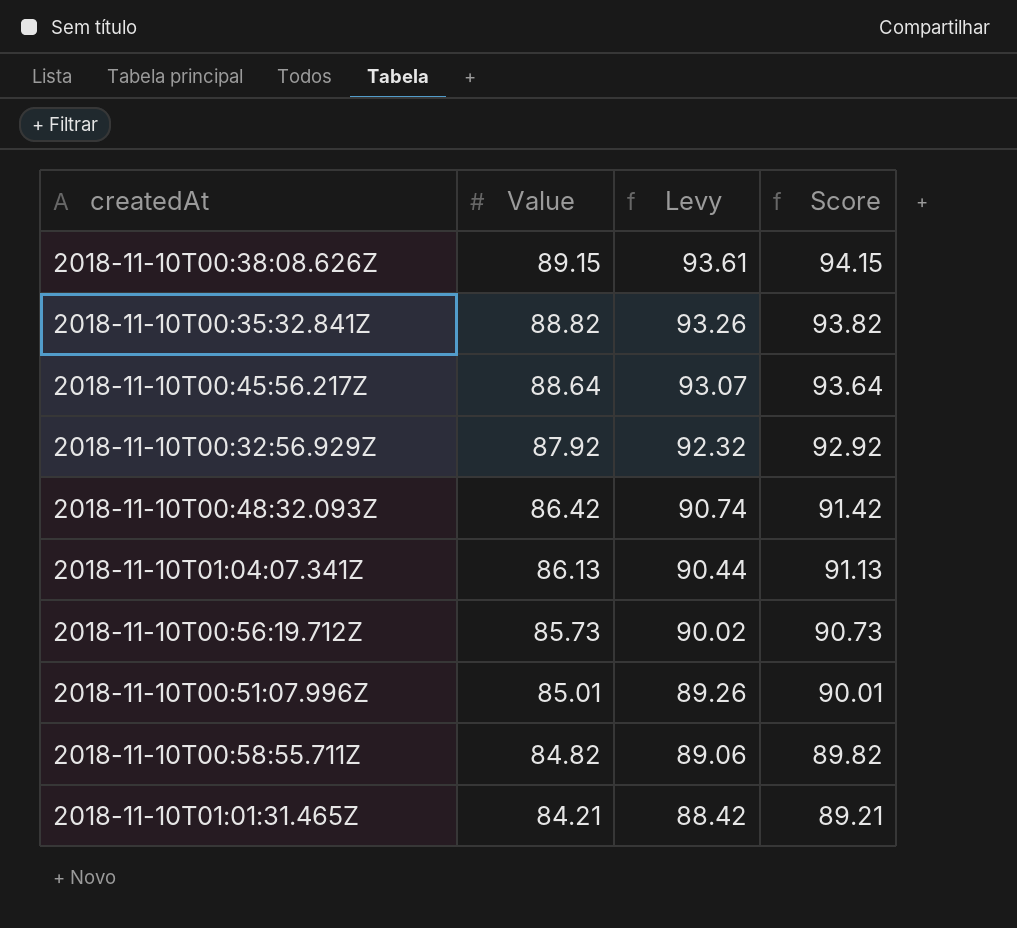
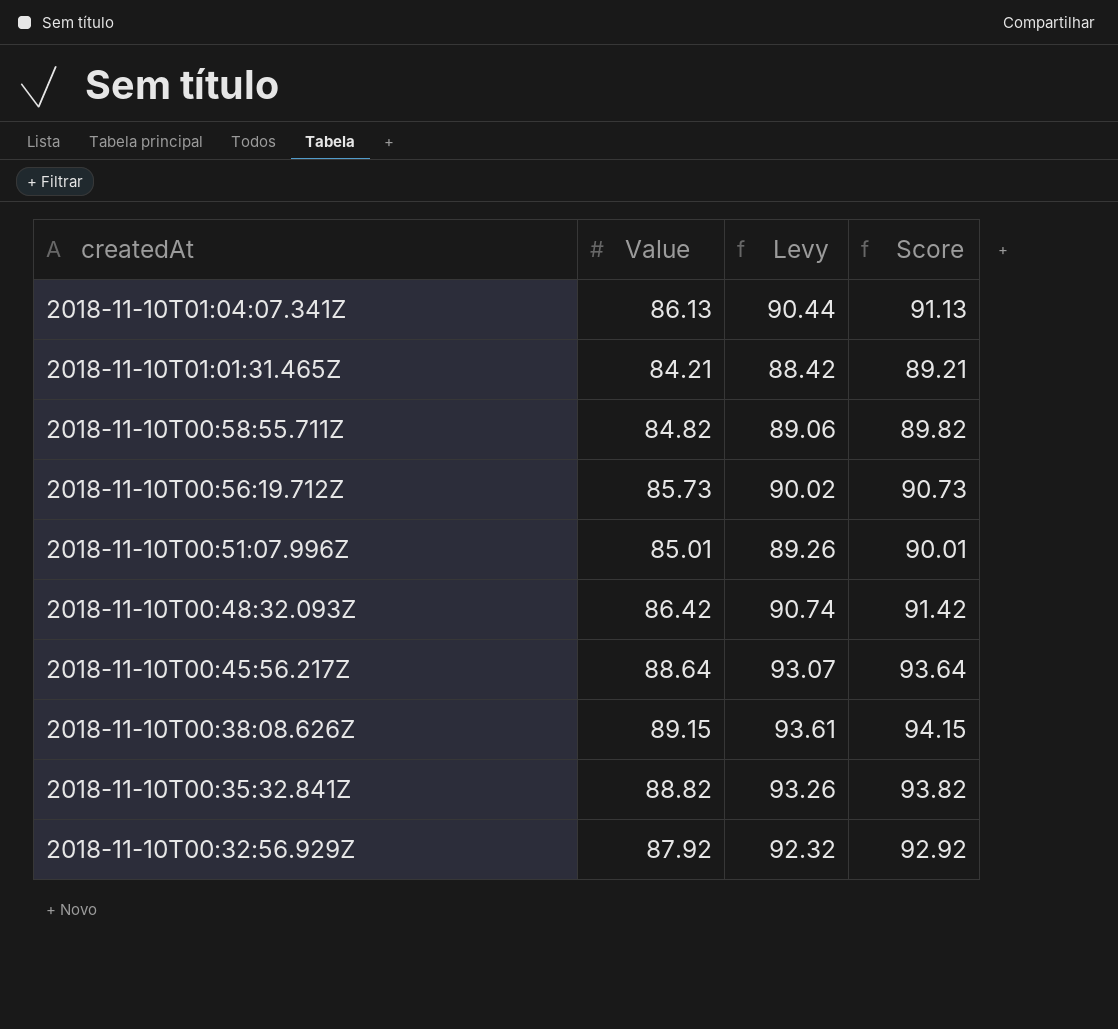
row order: Value descending -> createdAt descending

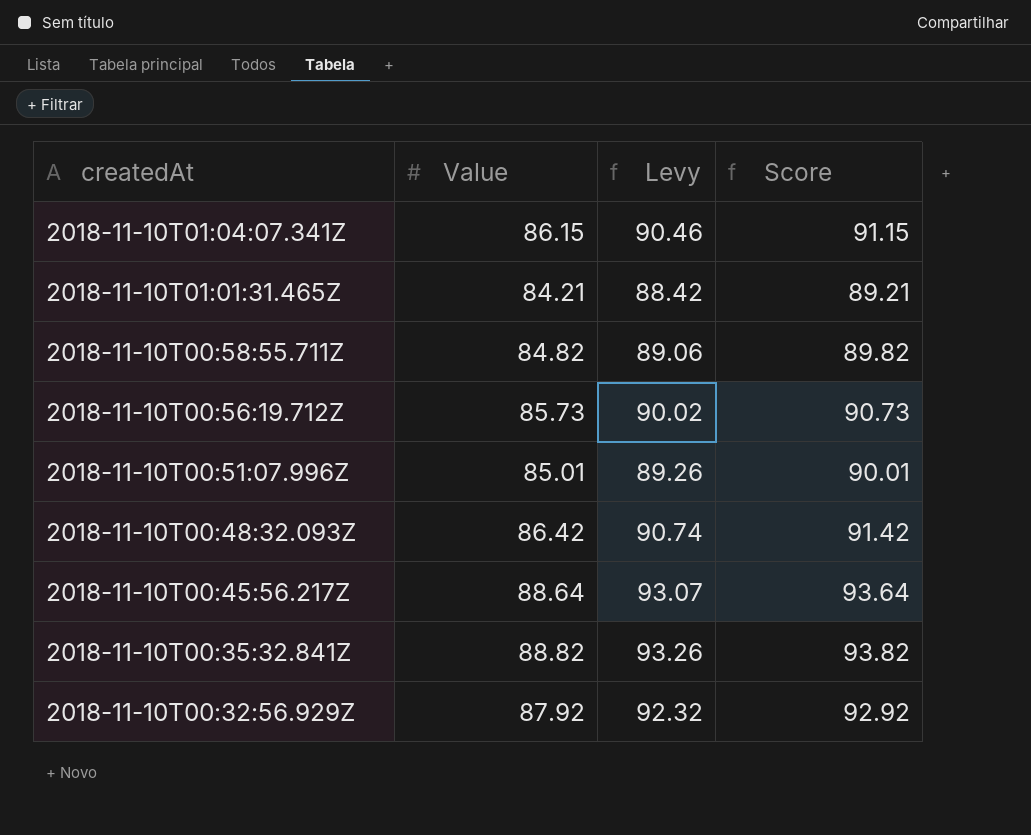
row 2018-11-10T00:38:08.626Z: 89.15 | 93.61 | 94.15 -> none
2018-11-10T01:04:07.341Z | Value: 86.13 -> 86.15
2018-11-10T01:04:07.341Z | Levy: 90.44 -> 90.46
2018-11-10T01:04:07.341Z | Score: 91.13 -> 91.15

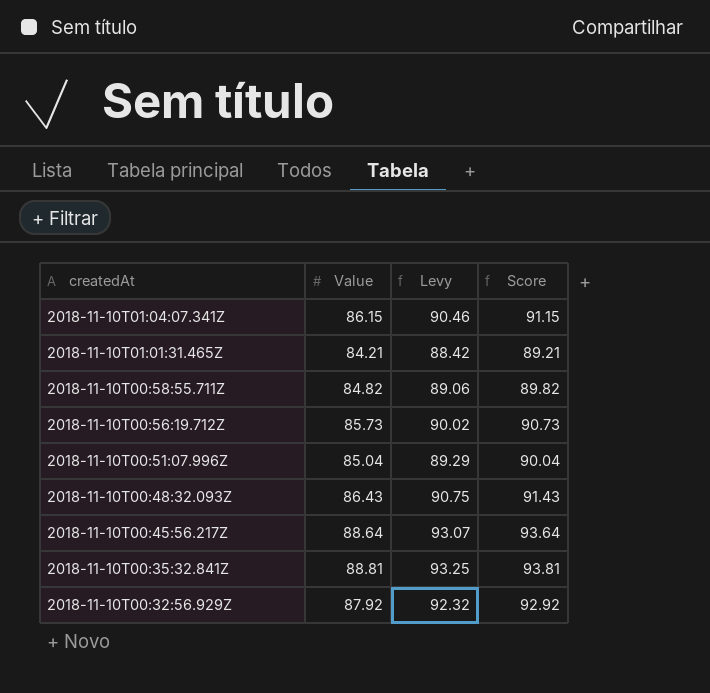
2018-11-10T00:51:07.996Z | Value: 85.01 -> 85.04
2018-11-10T00:51:07.996Z | Levy: 89.26 -> 89.29
2018-11-10T00:51:07.996Z | Score: 90.01 -> 90.04
2018-11-10T00:48:32.093Z | Value: 86.42 -> 86.43
2018-11-10T00:48:32.093Z | Levy: 90.74 -> 90.75
2018-11-10T00:48:32.093Z | Score: 91.42 -> 91.43
2018-11-10T00:35:32.841Z | Value: 88.82 -> 88.81
2018-11-10T00:35:32.841Z | Levy: 93.26 -> 93.25
2018-11-10T00:35:32.841Z | Score: 93.82 -> 93.81

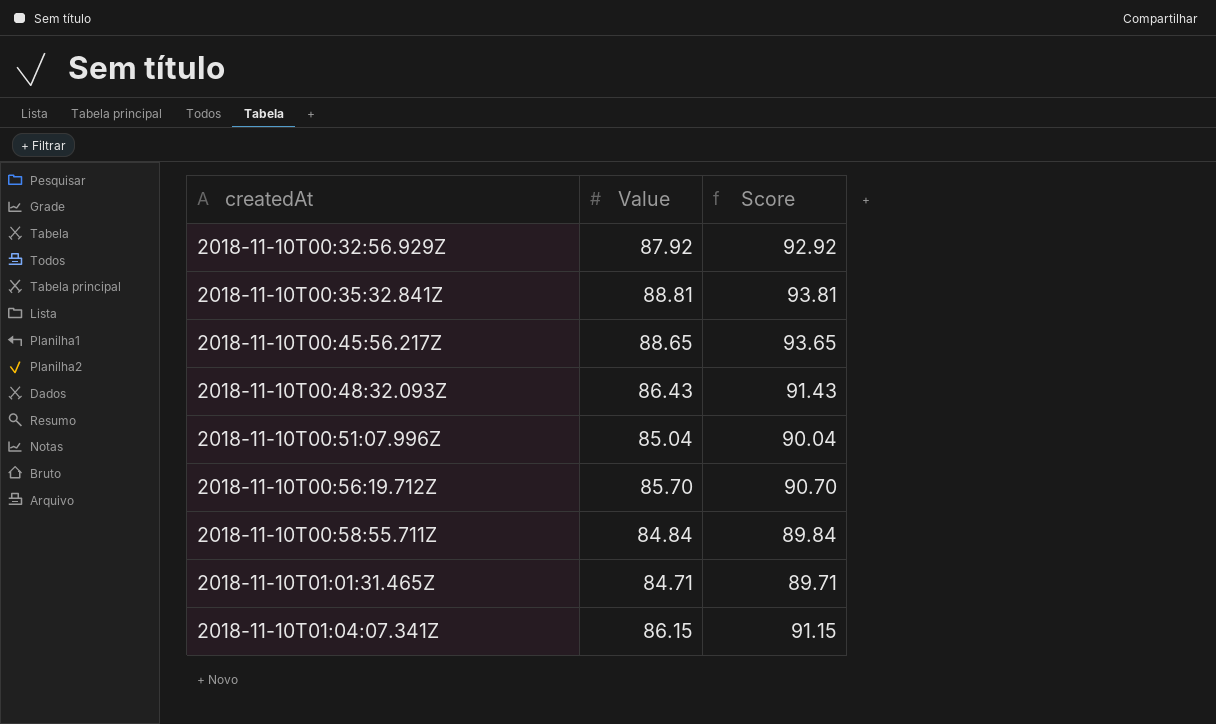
row order: createdAt descending -> createdAt ascending
column Levy | formula: [Value] * 1.05 -> none
2018-11-10T00:45:56.217Z | Value: 88.64 -> 88.65
2018-11-10T00:45:56.217Z | Score: 93.64 -> 93.65
2018-11-10T00:56:19.712Z | Value: 85.73 -> 85.70
2018-11-10T00:56:19.712Z | Score: 90.73 -> 90.70
2018-11-10T00:58:55.711Z | Value: 84.82 -> 84.84
2018-11-10T00:58:55.711Z | Score: 89.82 -> 89.84
2018-11-10T01:01:31.465Z | Value: 84.21 -> 84.71
2018-11-10T01:01:31.465Z | Score: 89.21 -> 89.71

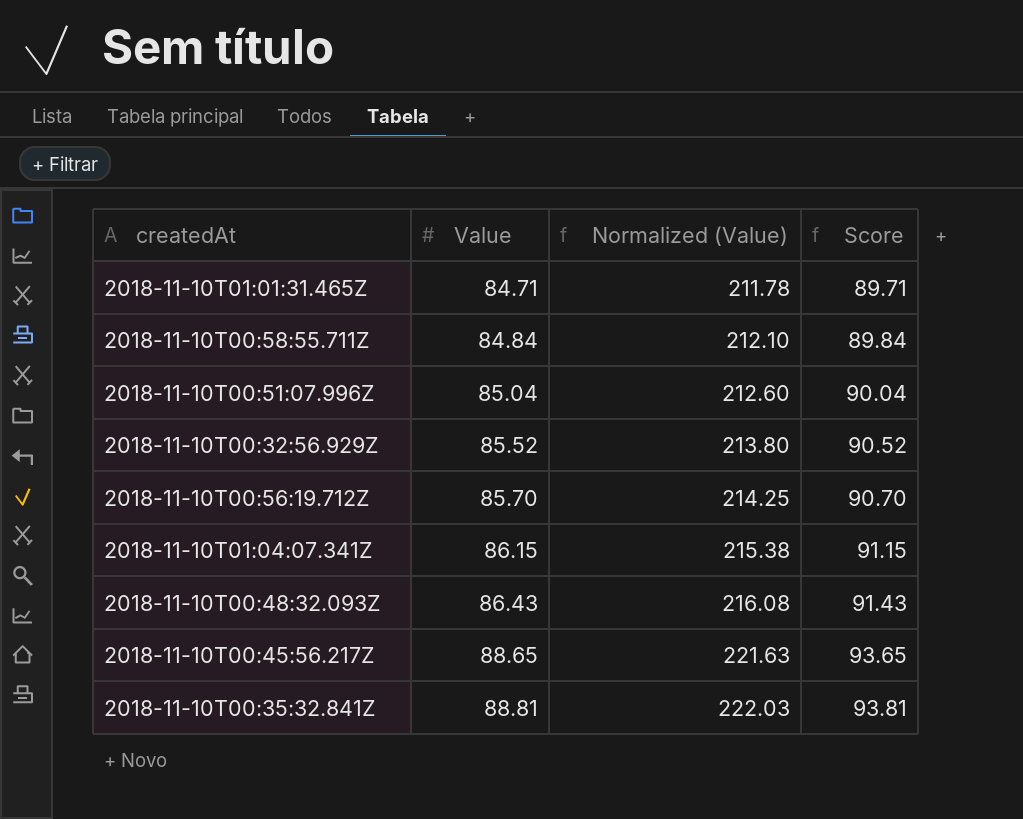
row order: createdAt ascending -> Value ascending
column Normalized (Value) | formula: none -> [Value] * 2.5
2018-11-10T00:32:56.929Z | Value: 87.92 -> 85.52
2018-11-10T00:32:56.929Z | Score: 92.92 -> 90.52

